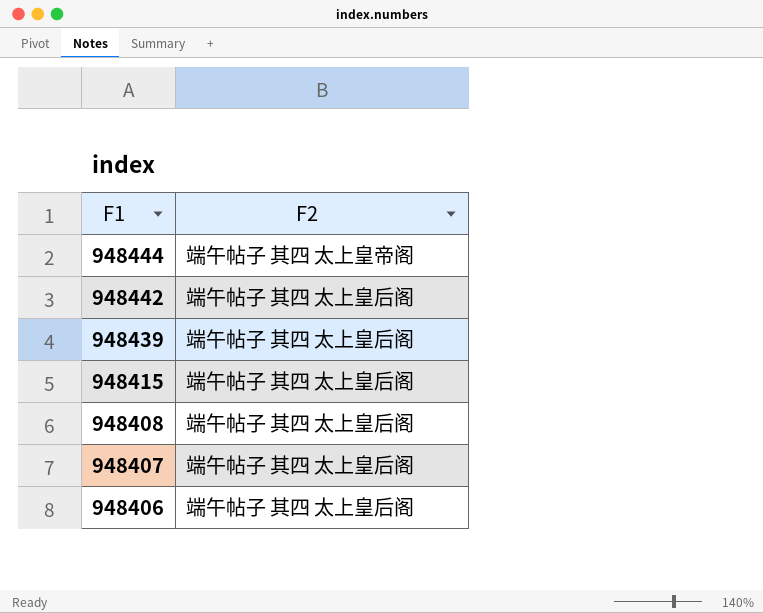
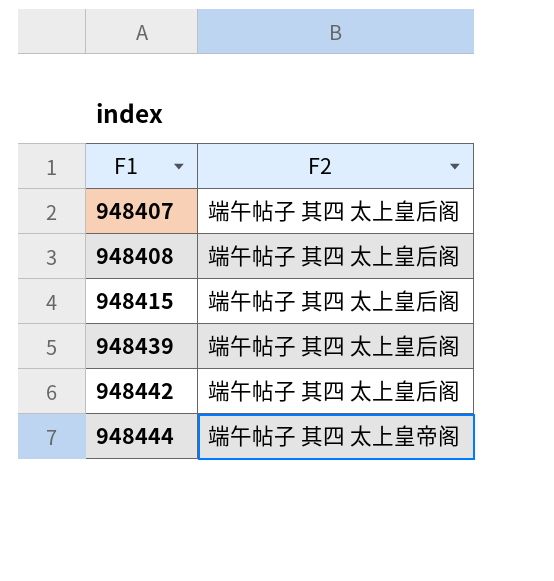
row order: F1 descending -> F1 ascending
row 948406: 端午帖子 其四 太上皇后阁 -> none

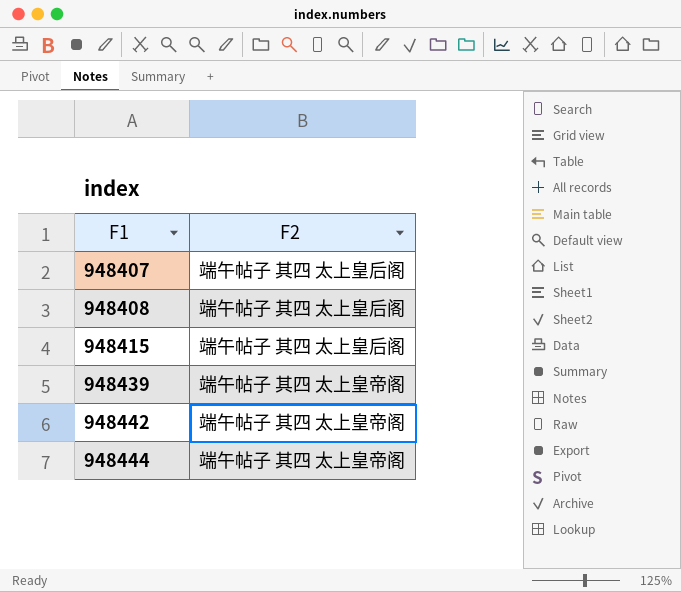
948439 | F2: 端午帖子 其四 太上皇后阁 -> 端午帖子 其四 太上皇帝阁
948442 | F2: 端午帖子 其四 太上皇后阁 -> 端午帖子 其四 太上皇帝阁

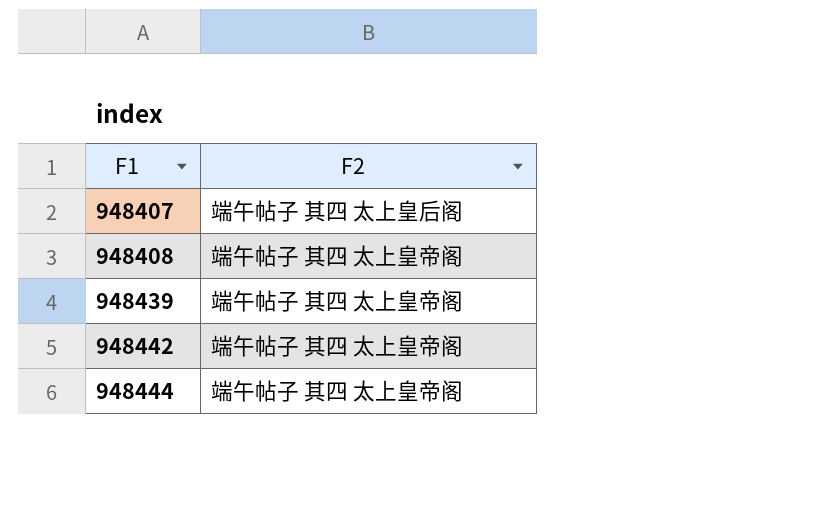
row 948415: 端午帖子 其四 太上皇后阁 -> none
948408 | F2: 端午帖子 其四 太上皇后阁 -> 端午帖子 其四 太上皇帝阁

